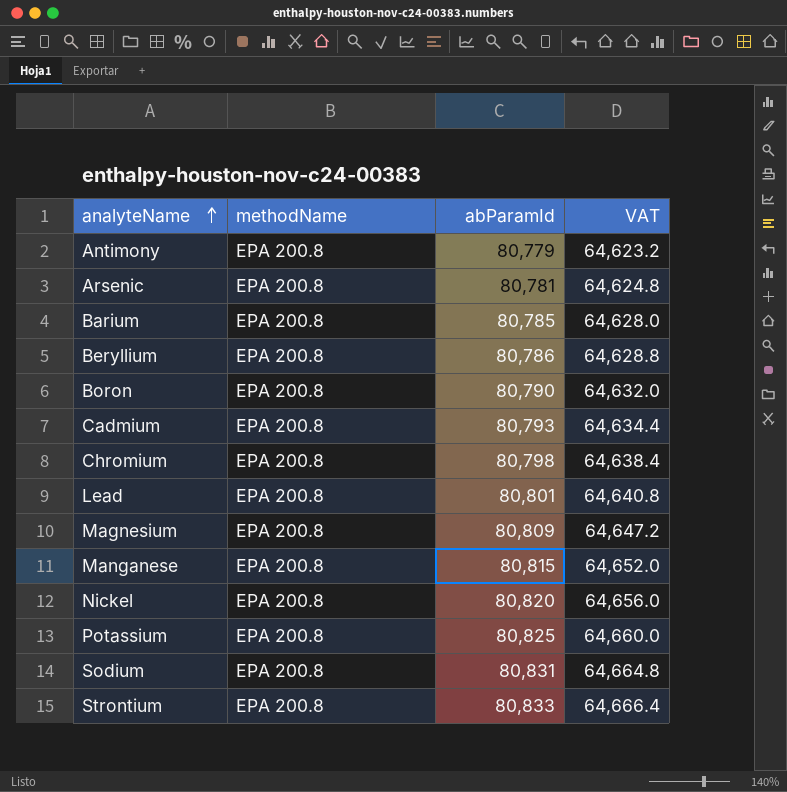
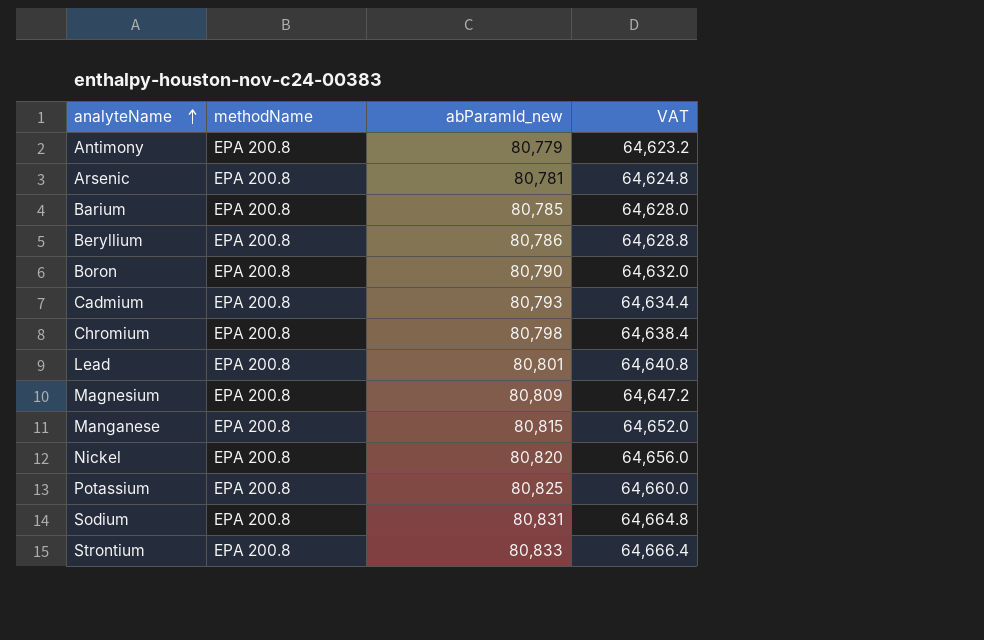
column name: abParamId -> abParamId_new

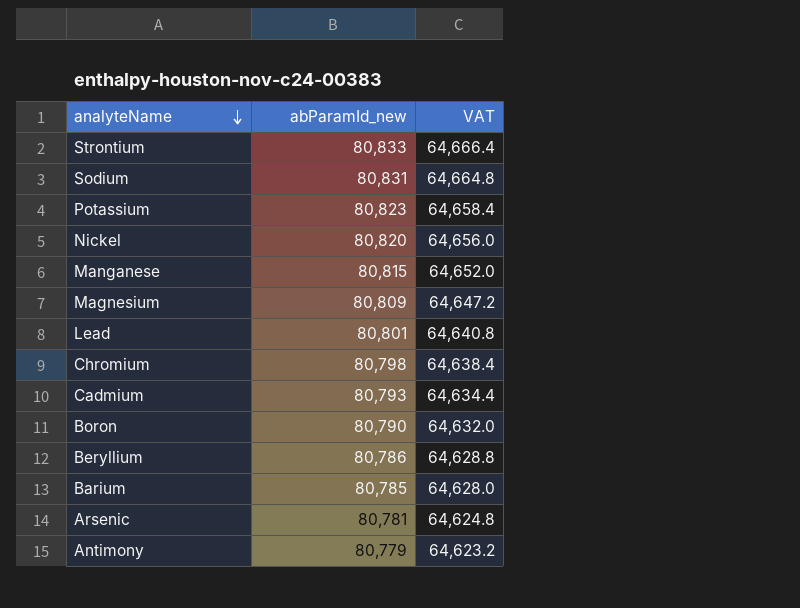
row order: analyteName ascending -> analyteName descending
column methodName | position: 2 -> none
Potassium | abParamId_new: 80,825 -> 80,823
Potassium | VAT: 64,660.0 -> 64,658.4

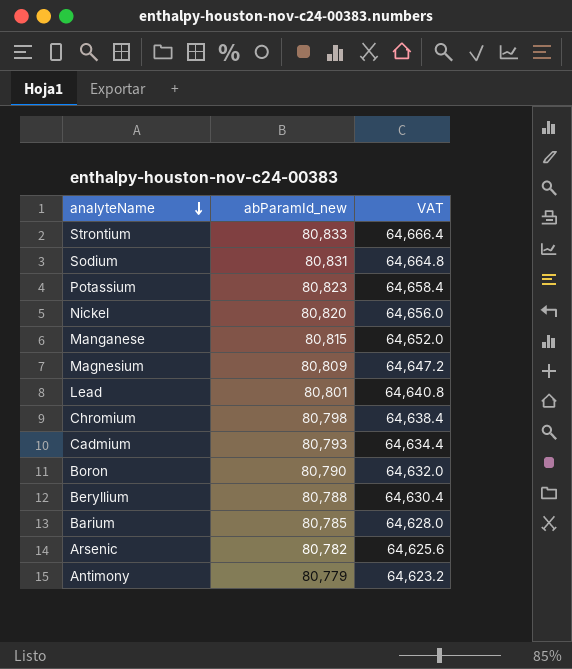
Beryllium | abParamId_new: 80,786 -> 80,788
Beryllium | VAT: 64,628.8 -> 64,630.4
Arsenic | abParamId_new: 80,781 -> 80,782
Arsenic | VAT: 64,624.8 -> 64,625.6

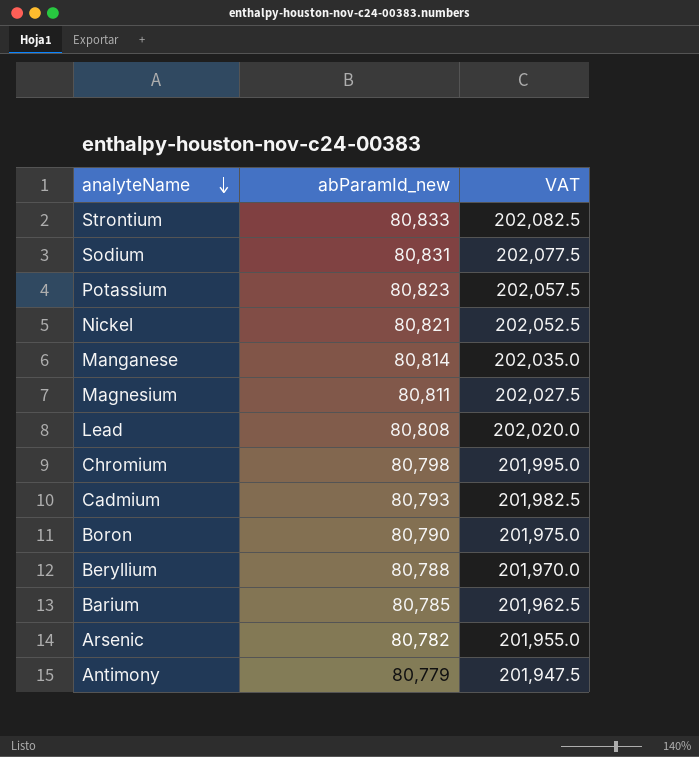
column VAT | formula: [abParamId_new] * 0.8 -> [abParamId_new] * 2.5
Nickel | abParamId_new: 80,820 -> 80,821
Manganese | abParamId_new: 80,815 -> 80,814
Magnesium | abParamId_new: 80,809 -> 80,811
Lead | abParamId_new: 80,801 -> 80,808

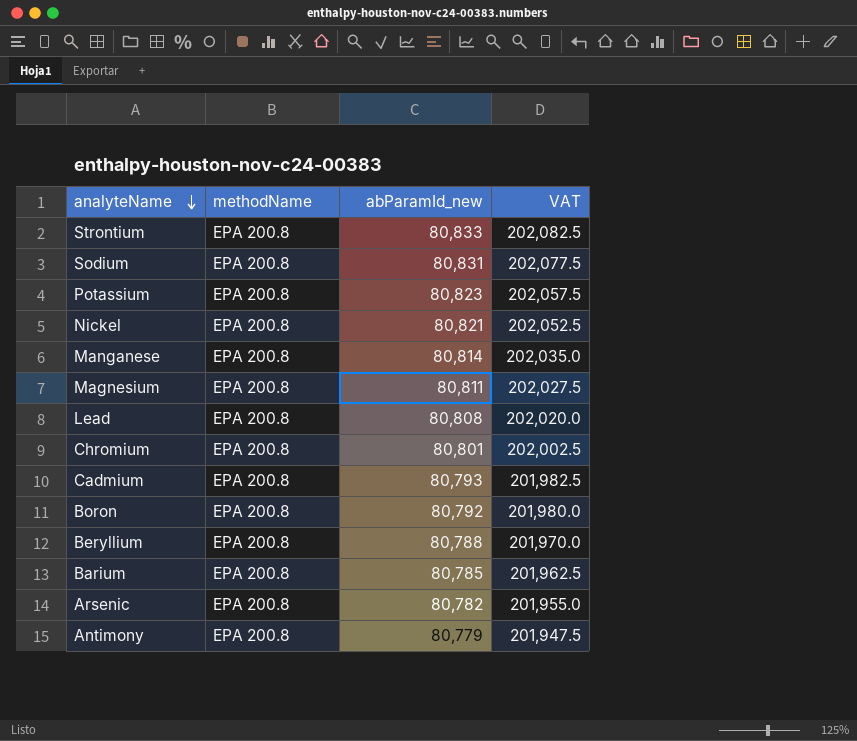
column methodName | position: none -> 2
Chromium | abParamId_new: 80,798 -> 80,801
Chromium | VAT: 201,995.0 -> 202,002.5
Boron | abParamId_new: 80,790 -> 80,792
Boron | VAT: 201,975.0 -> 201,980.0

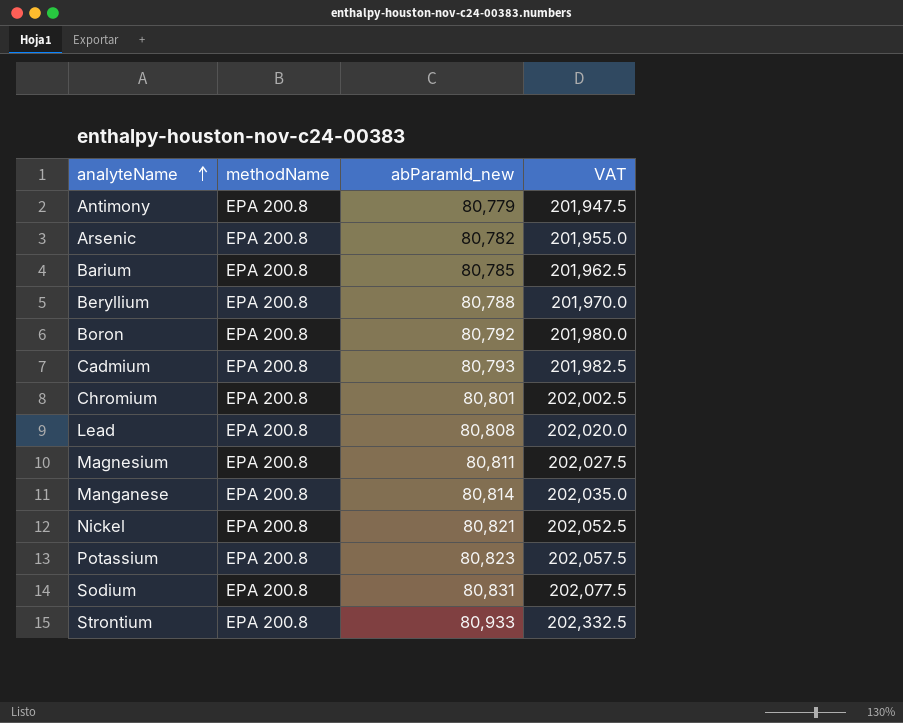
row order: analyteName descending -> analyteName ascending
Strontium | abParamId_new: 80,833 -> 80,933
Strontium | VAT: 202,082.5 -> 202,332.5

